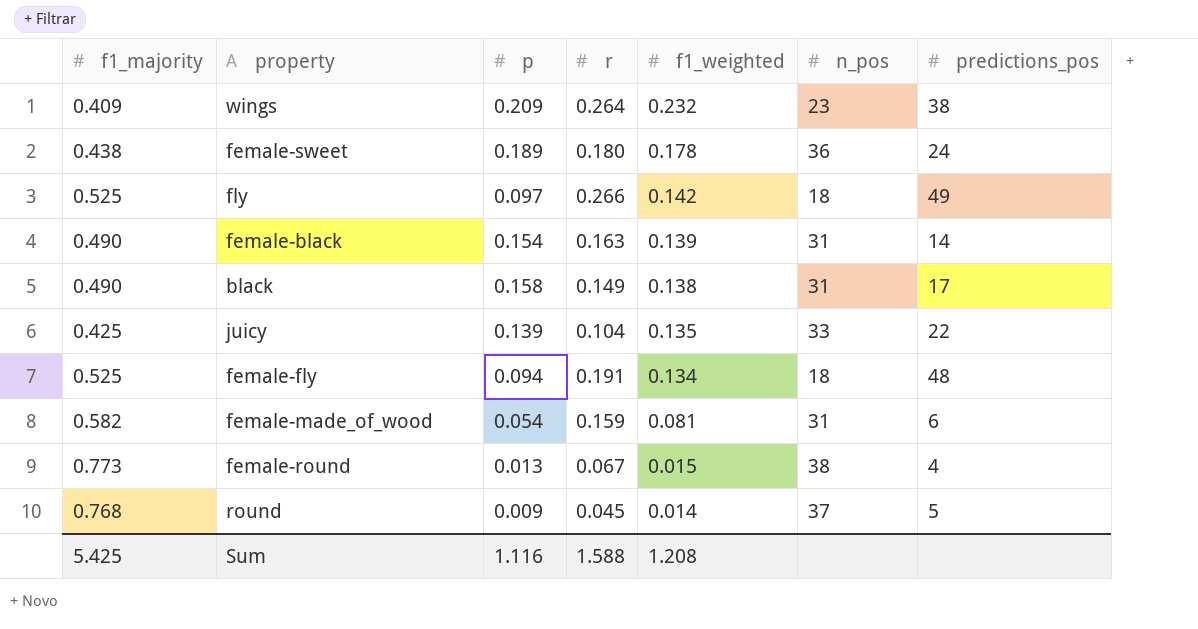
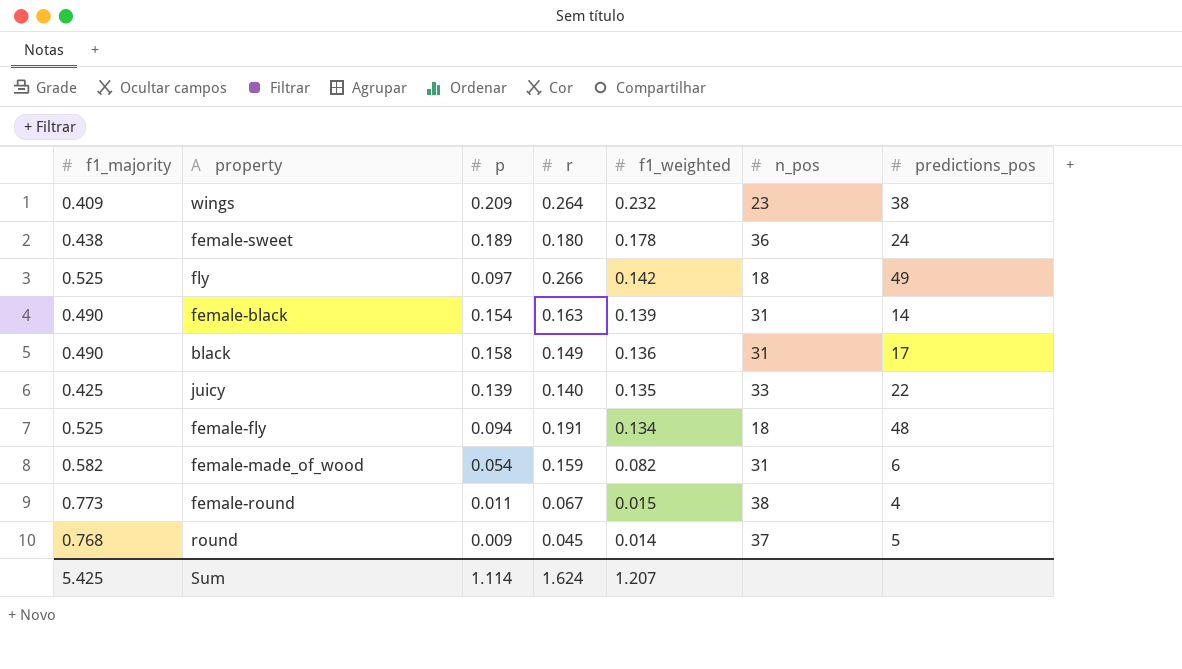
black | f1_weighted: 0.138 -> 0.136
juicy | r: 0.104 -> 0.140
female-made_of_wood | f1_weighted: 0.081 -> 0.082
female-round | p: 0.013 -> 0.011
Sum | p: 1.116 -> 1.114
Sum | r: 1.588 -> 1.624
Sum | f1_weighted: 1.208 -> 1.207

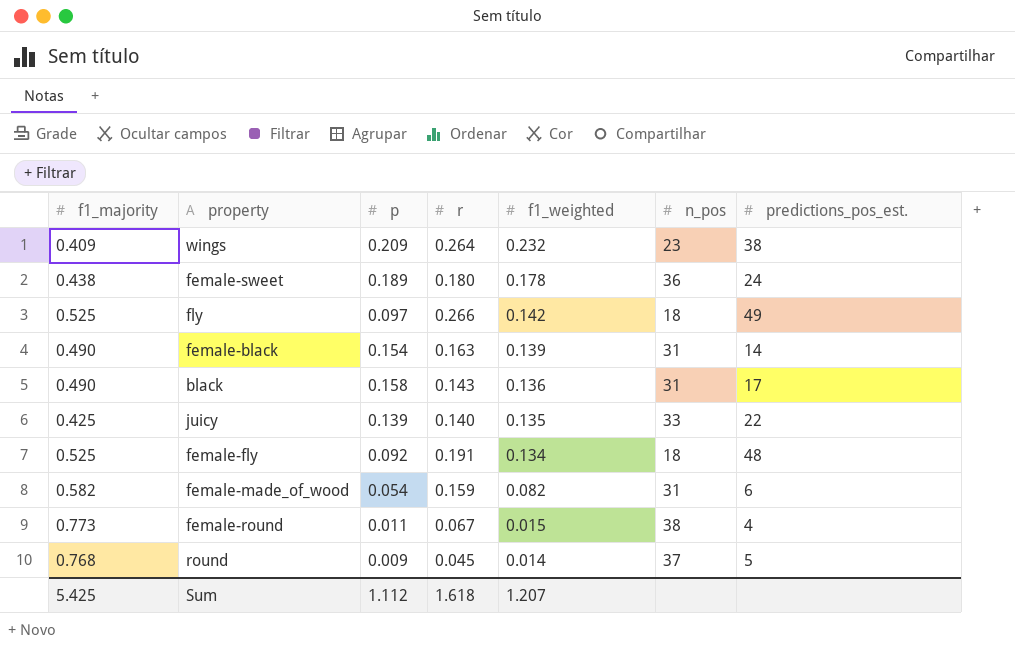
column name: predictions_pos -> predictions_pos_est.
black | r: 0.149 -> 0.143
female-fly | p: 0.094 -> 0.092
Sum | p: 1.114 -> 1.112
Sum | r: 1.624 -> 1.618

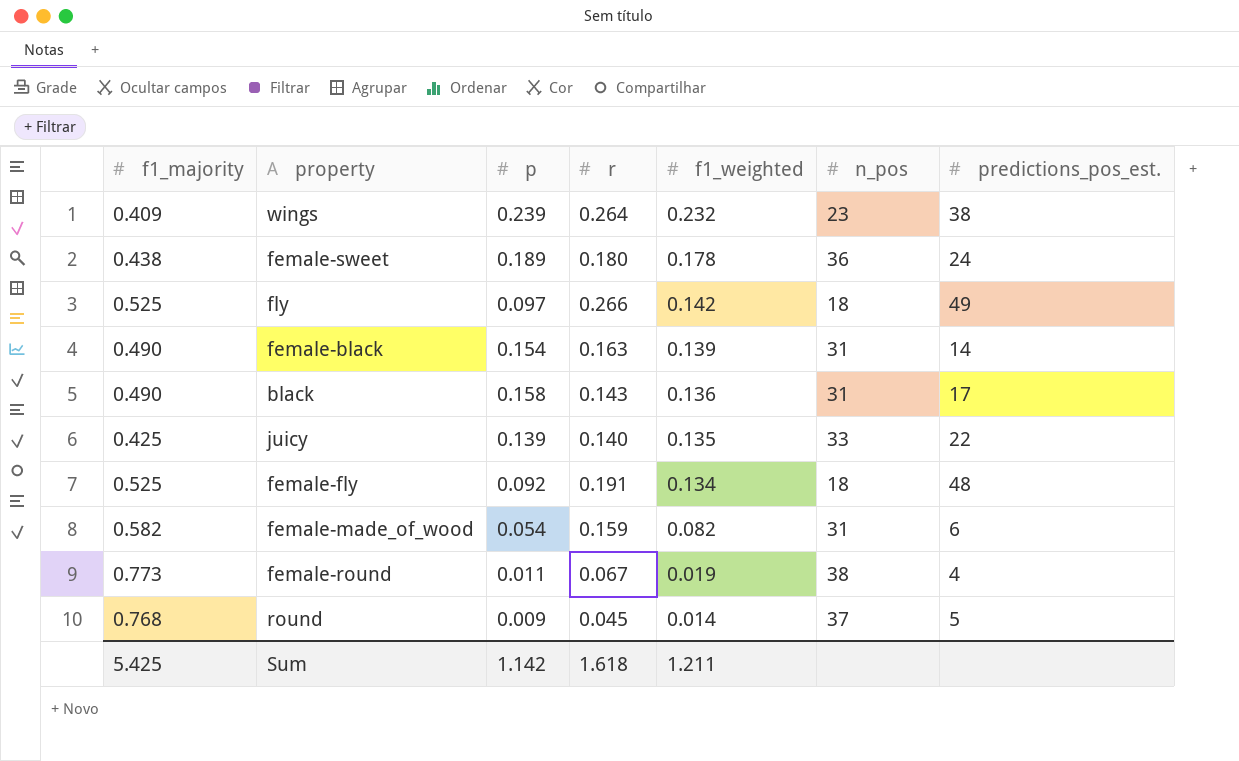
wings | p: 0.209 -> 0.239
female-round | f1_weighted: 0.015 -> 0.019
Sum | p: 1.112 -> 1.142
Sum | f1_weighted: 1.207 -> 1.211

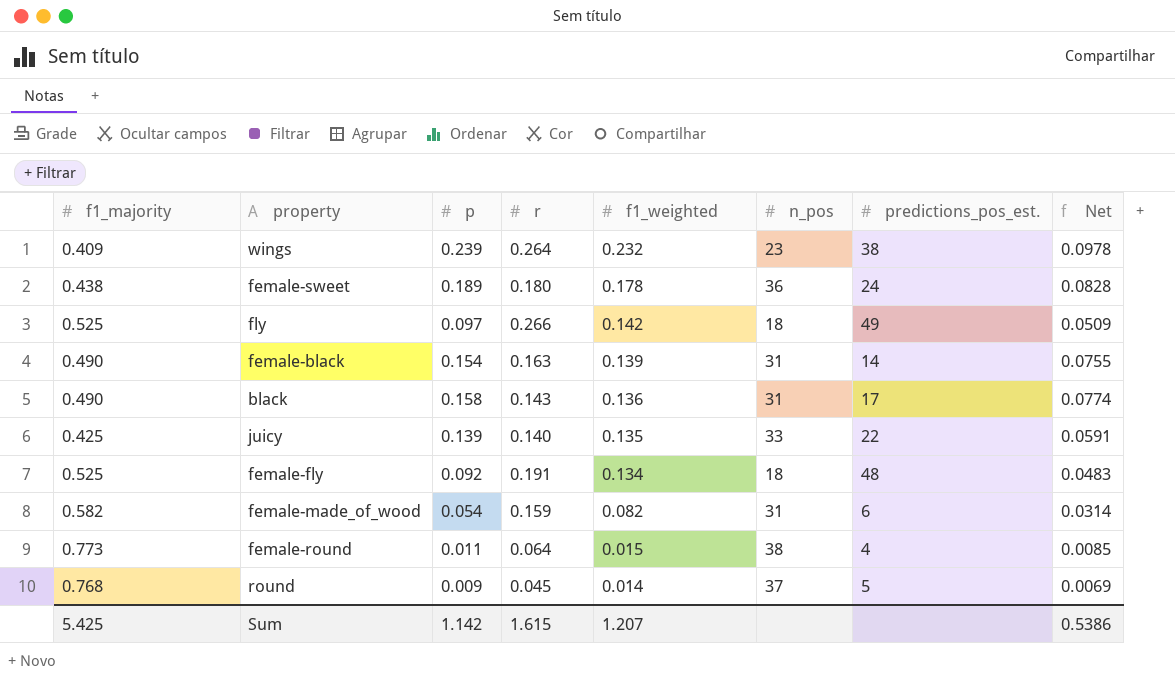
column Net | formula: none -> [f1_majority] * [p]
female-round | r: 0.067 -> 0.064
female-round | f1_weighted: 0.019 -> 0.015
Sum | r: 1.618 -> 1.615
Sum | f1_weighted: 1.211 -> 1.207

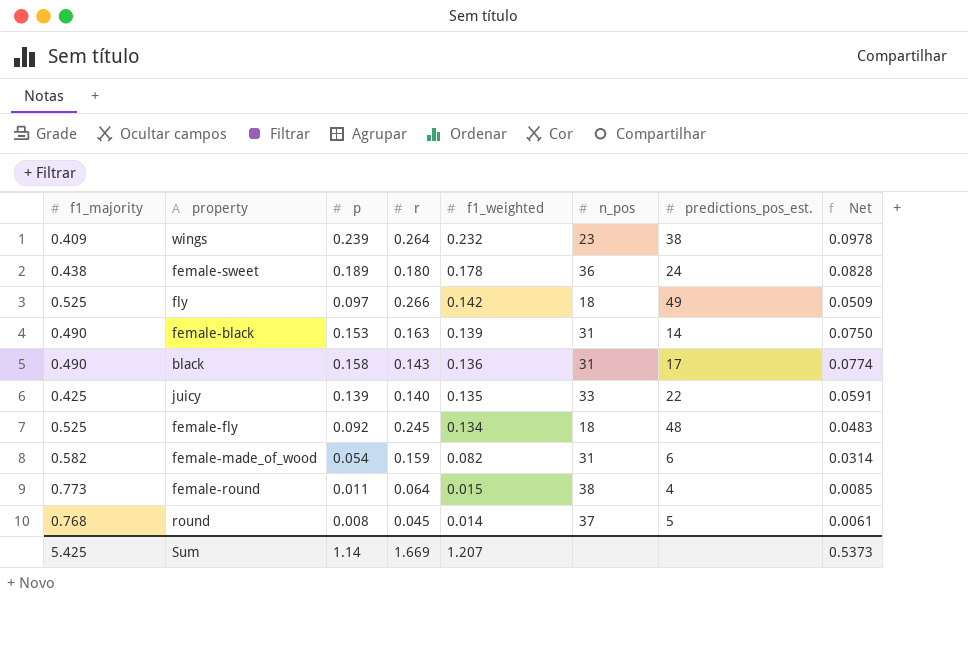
female-black | p: 0.154 -> 0.153
female-black | Net: 0.0755 -> 0.0750
female-fly | r: 0.191 -> 0.245
round | p: 0.009 -> 0.008
round | Net: 0.0069 -> 0.0061
Sum | p: 1.142 -> 1.14
Sum | r: 1.615 -> 1.669
Sum | Net: 0.5386 -> 0.5373

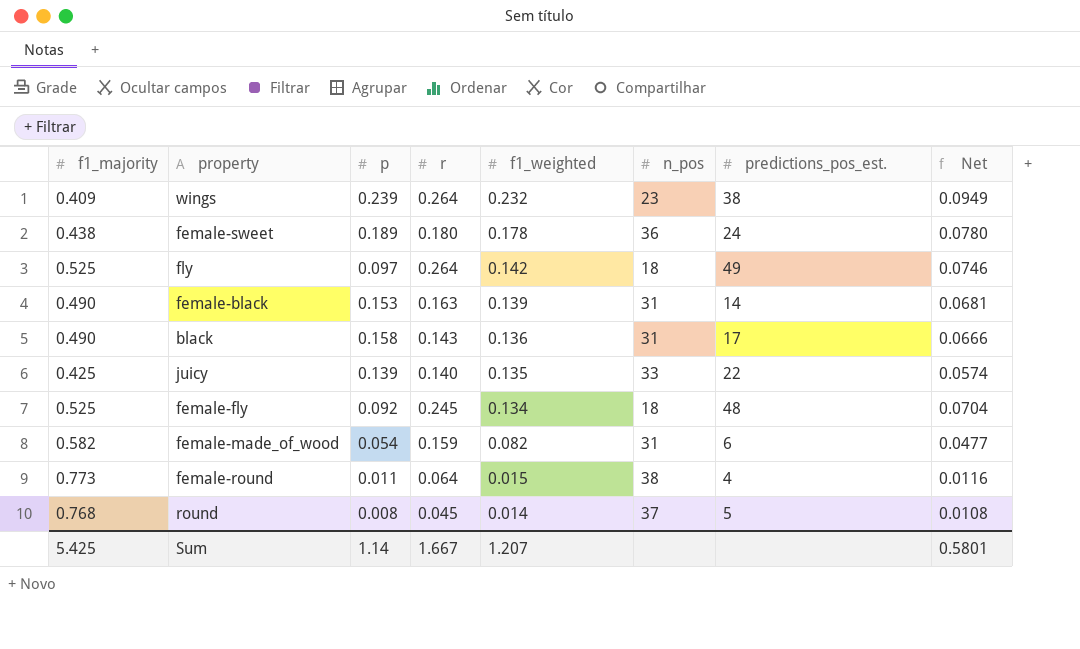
column Net | formula: [f1_majority] * [p] -> [f1_majority] * [f1_weighted]
fly | r: 0.266 -> 0.264
Sum | r: 1.669 -> 1.667
Sum | Net: 0.5373 -> 0.5801

